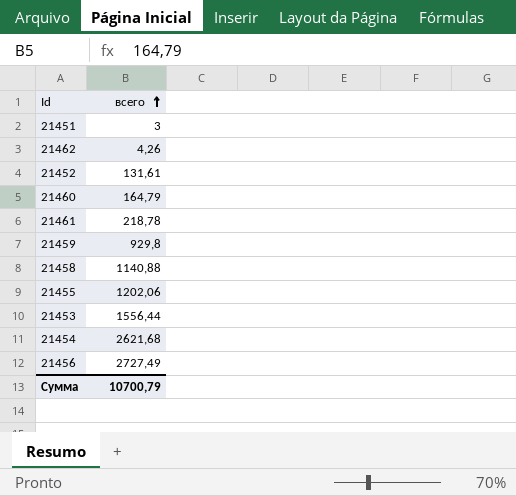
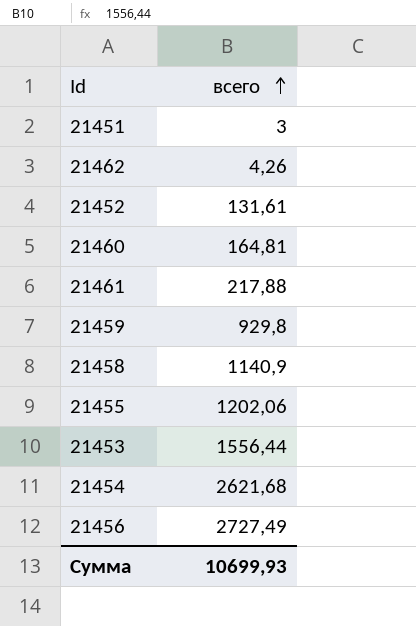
21460 | всего: 164,79 -> 164,81
21461 | всего: 218,78 -> 217,88
21458 | всего: 1140,88 -> 1140,9
Сумма | всего: 10700,79 -> 10699,93

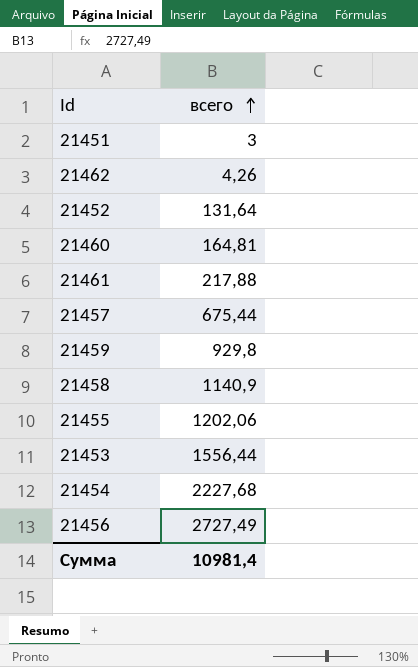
21452 | всего: 131,61 -> 131,64
row 21457: none -> 675,44
21454 | всего: 2621,68 -> 2227,68
Сумма | всего: 10699,93 -> 10981,4

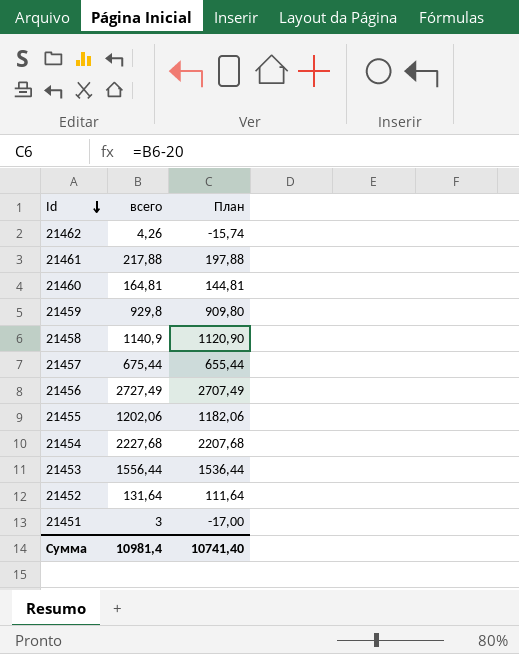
row order: всего ascending -> Id descending
column План | formula: none -> [всего] - 20

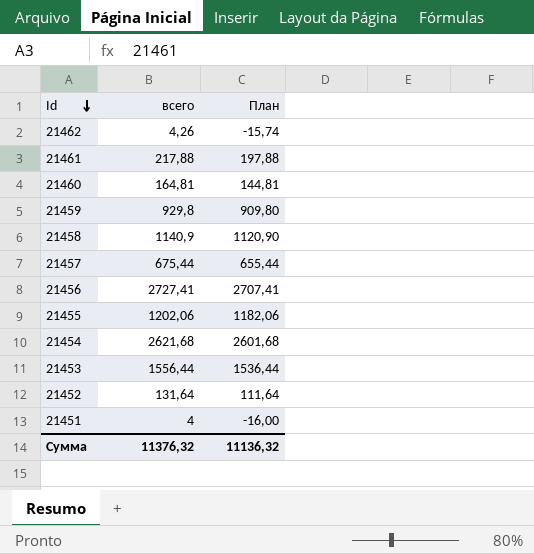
21456 | всего: 2727,49 -> 2727,41
21456 | План: 2707,49 -> 2707,41
21454 | всего: 2227,68 -> 2621,68
21454 | План: 2207,68 -> 2601,68
21451 | всего: 3 -> 4
21451 | План: -17,00 -> -16,00
Сумма | всего: 10981,4 -> 11376,32
Сумма | План: 10741,40 -> 11136,32

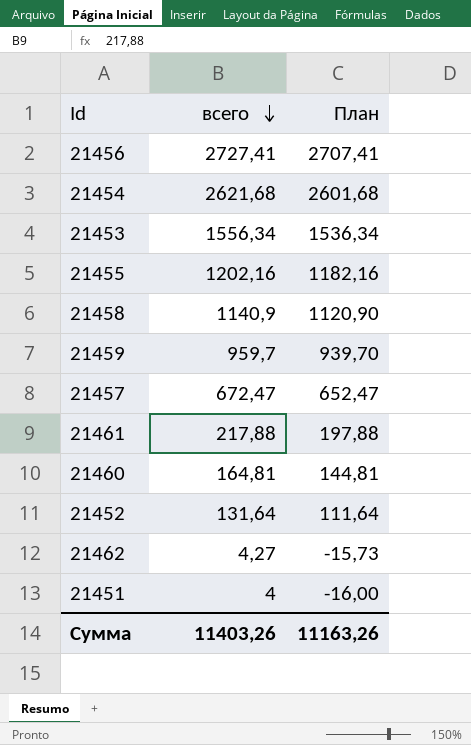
row order: Id descending -> всего descending
21453 | всего: 1556,44 -> 1556,34
21453 | План: 1536,44 -> 1536,34
21455 | всего: 1202,06 -> 1202,16
21455 | План: 1182,06 -> 1182,16
21459 | всего: 929,8 -> 959,7
21459 | План: 909,80 -> 939,70
21457 | всего: 675,44 -> 672,47
21457 | План: 655,44 -> 652,47
21462 | всего: 4,26 -> 4,27
21462 | План: -15,74 -> -15,73
Сумма | всего: 11376,32 -> 11403,26
Сумма | План: 11136,32 -> 11163,26

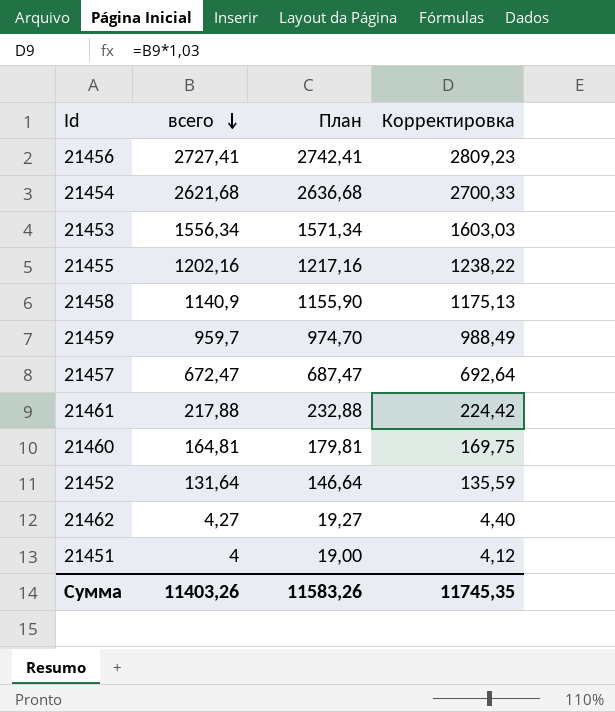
column План | formula: [всего] - 20 -> [всего] + 15
column Корректировка | formula: none -> [всего] * 1,03
Сумма | План: 11163,26 -> 11583,26

